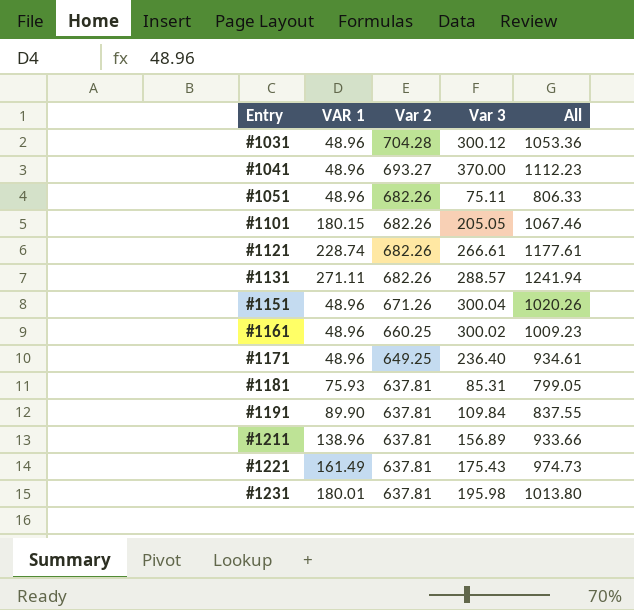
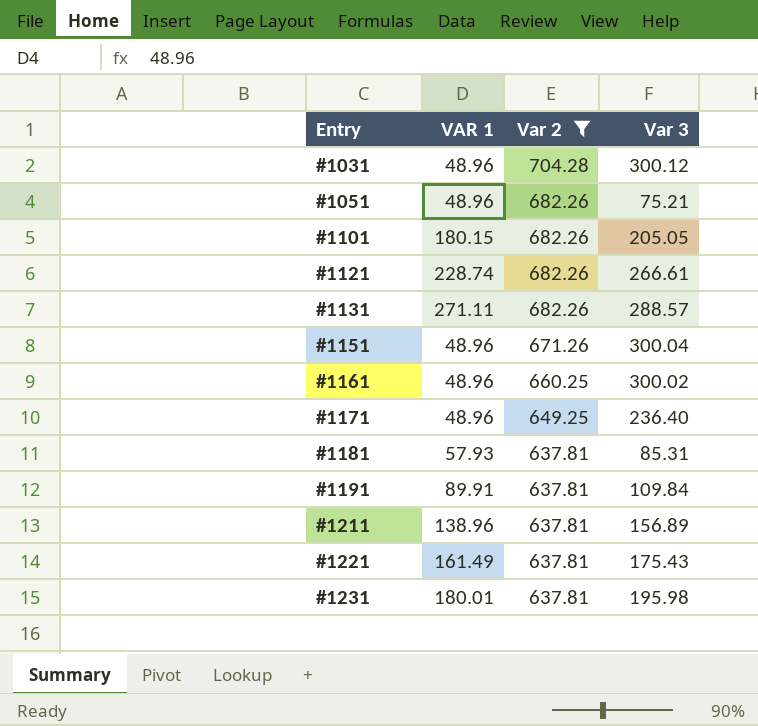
filter: none -> Var 2 != 693.27
column All | formula: [VAR 1] + [Var 2] + [Var 3] -> none
#1051 | Var 3: 75.11 -> 75.21
#1181 | VAR 1: 75.93 -> 57.93
#1191 | VAR 1: 89.90 -> 89.91

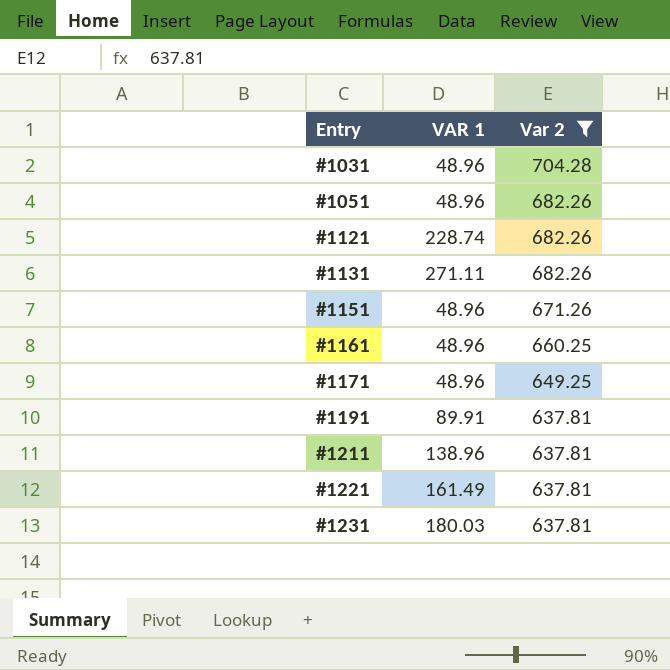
column Var 3 | position: 4 -> none
row #1101: 180.15 | 682.26 | 205.05 -> none
row #1181: 57.93 | 637.81 | 85.31 -> none
#1231 | VAR 1: 180.01 -> 180.03

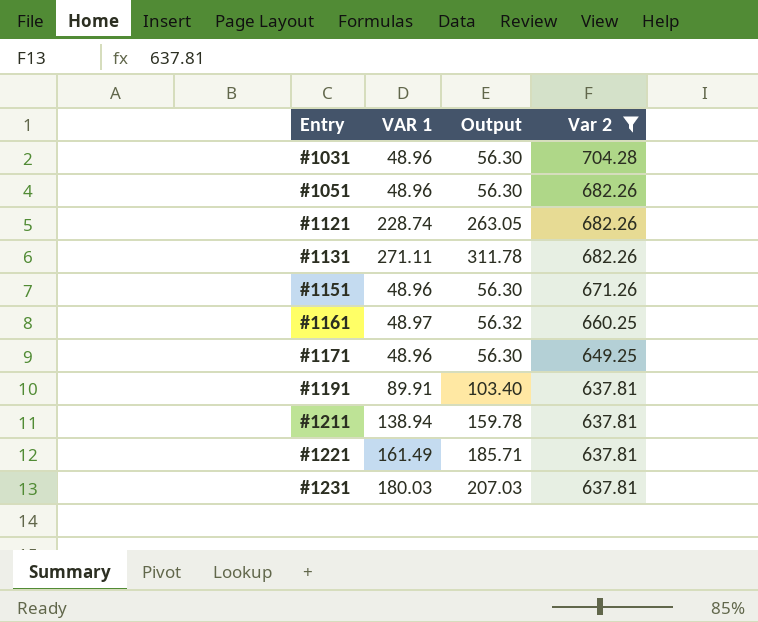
column Output | formula: none -> [VAR 1] * 1.15
#1161 | VAR 1: 48.96 -> 48.97
#1211 | VAR 1: 138.96 -> 138.94

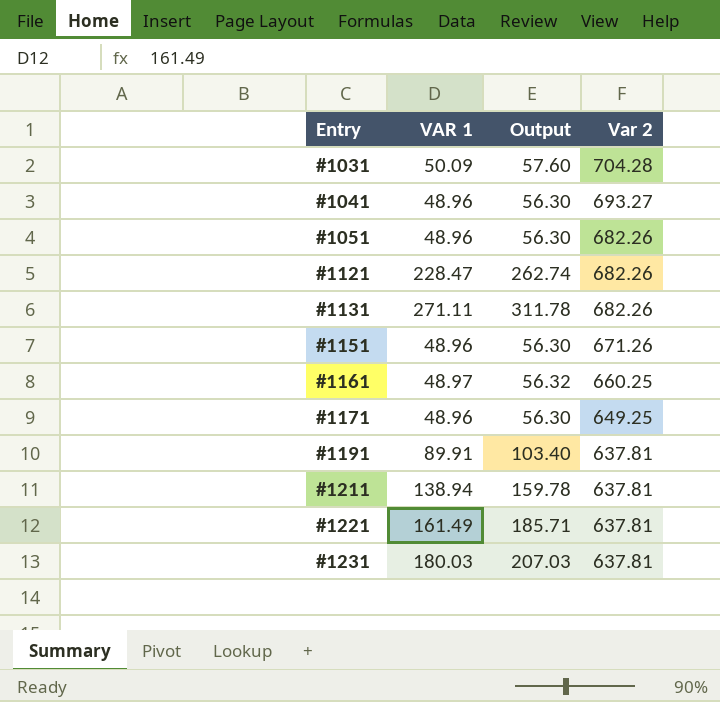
filter: Var 2 != 693.27 -> none
#1031 | VAR 1: 48.96 -> 50.09
#1031 | Output: 56.30 -> 57.60
#1121 | VAR 1: 228.74 -> 228.47
#1121 | Output: 263.05 -> 262.74

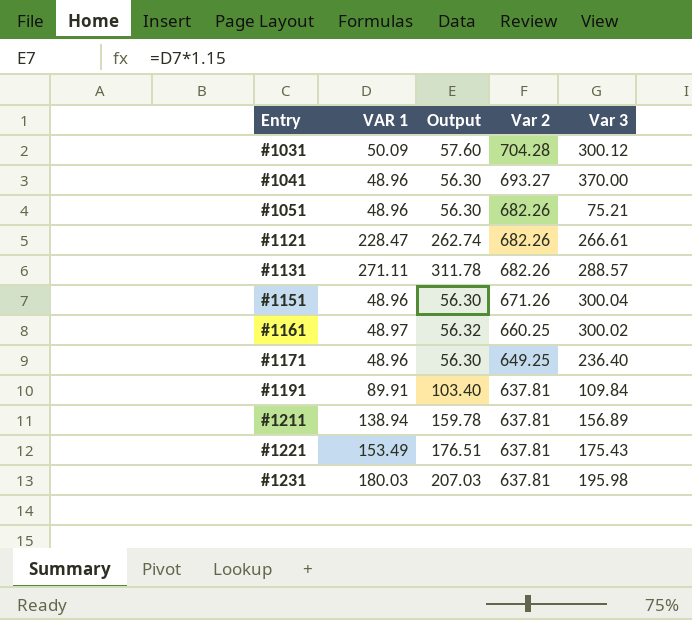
column Var 3 | position: none -> 5
#1221 | VAR 1: 161.49 -> 153.49
#1221 | Output: 185.71 -> 176.51

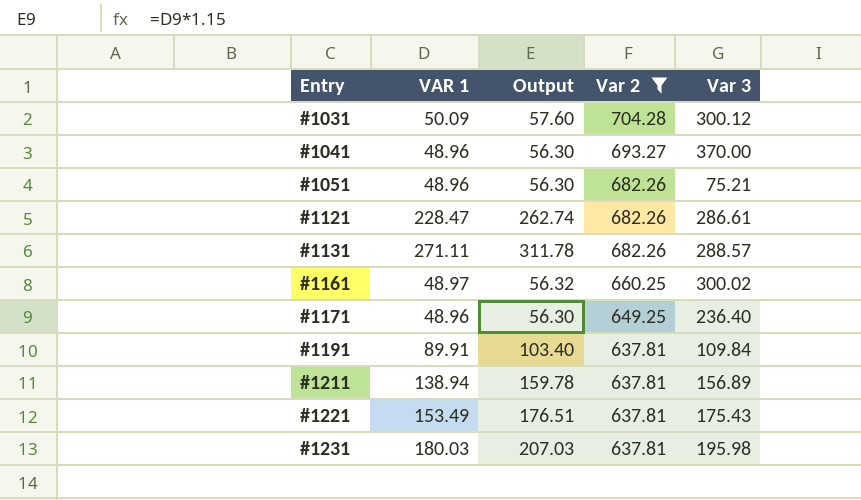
filter: none -> Var 2 != 671.26
#1121 | Var 3: 266.61 -> 286.61

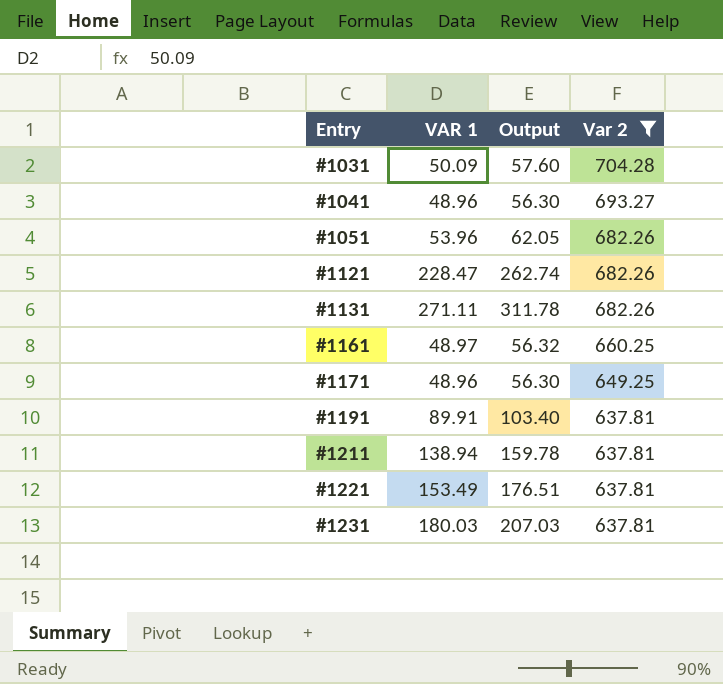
column Var 3 | position: 5 -> none
#1051 | VAR 1: 48.96 -> 53.96
#1051 | Output: 56.30 -> 62.05

